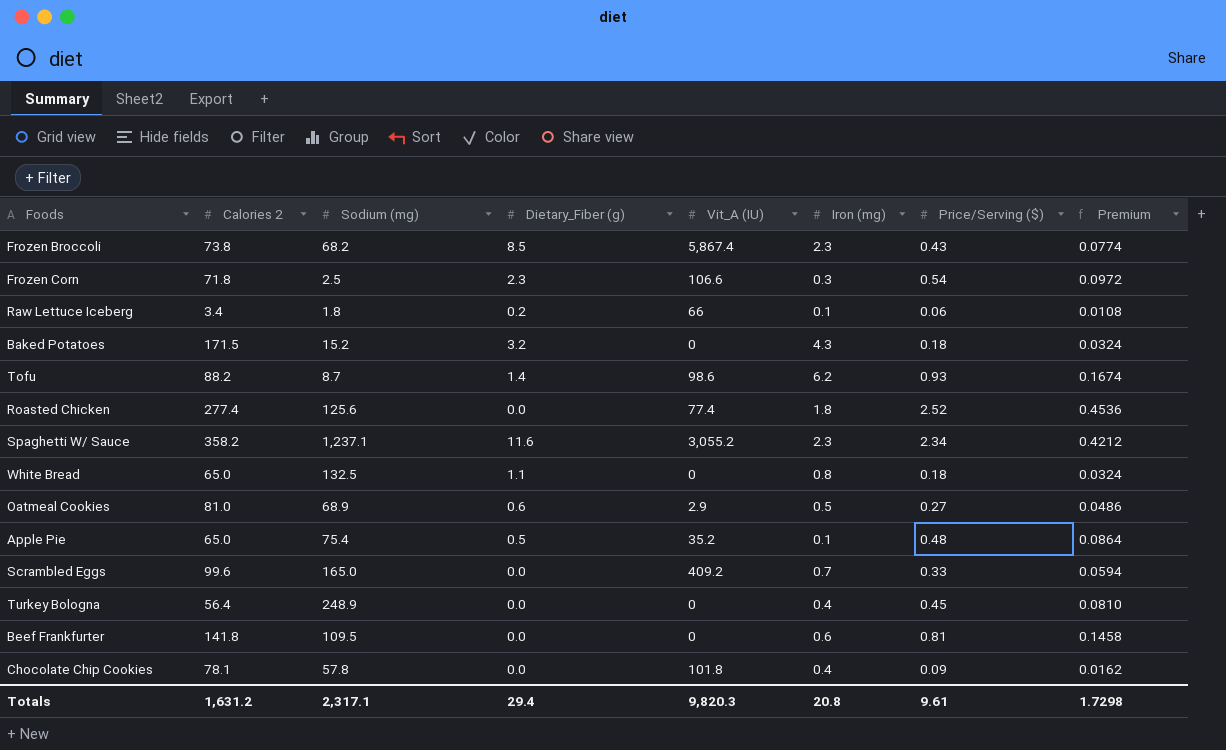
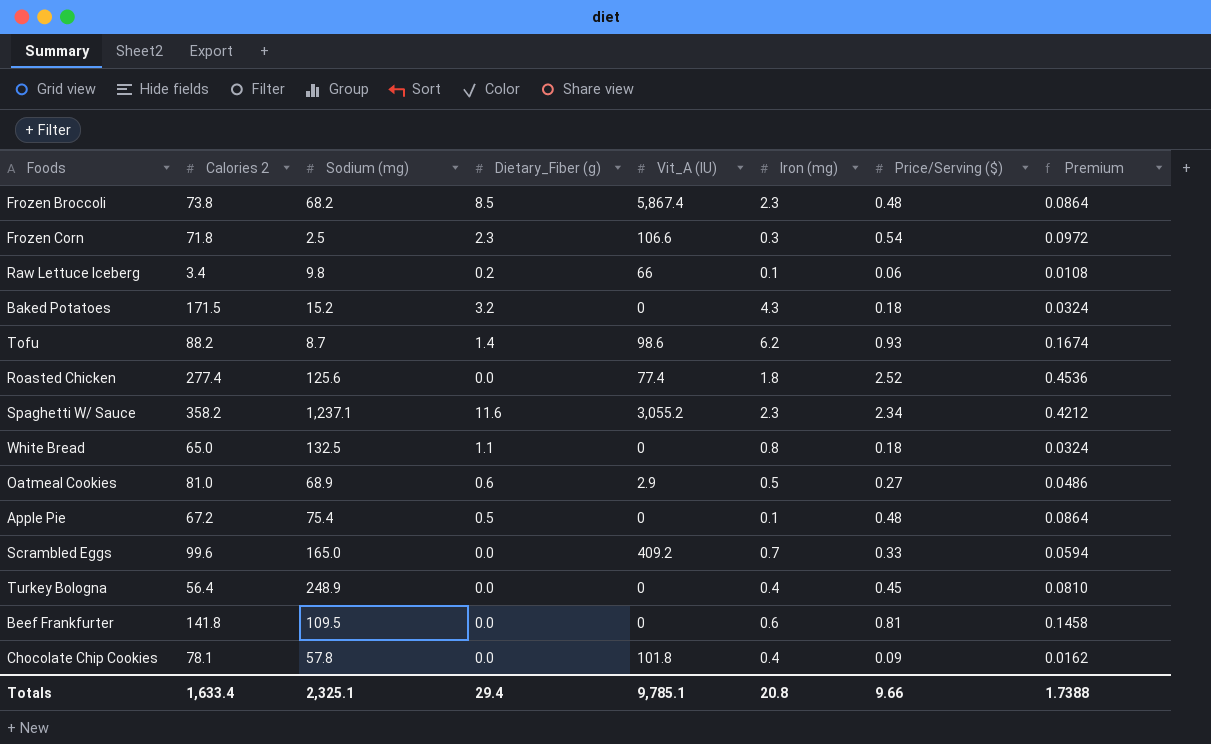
Frozen Broccoli | Price/Serving ($): 0.43 -> 0.48
Frozen Broccoli | Premium: 0.0774 -> 0.0864
Raw Lettuce Iceberg | Sodium (mg): 1.8 -> 9.8
Apple Pie | Calories 2: 65.0 -> 67.2
Apple Pie | Vit_A (IU): 35.2 -> 0
Totals | Calories 2: 1,631.2 -> 1,633.4
Totals | Sodium (mg): 2,317.1 -> 2,325.1
Totals | Vit_A (IU): 9,820.3 -> 9,785.1
Totals | Price/Serving ($): 9.61 -> 9.66
Totals | Premium: 1.7298 -> 1.7388

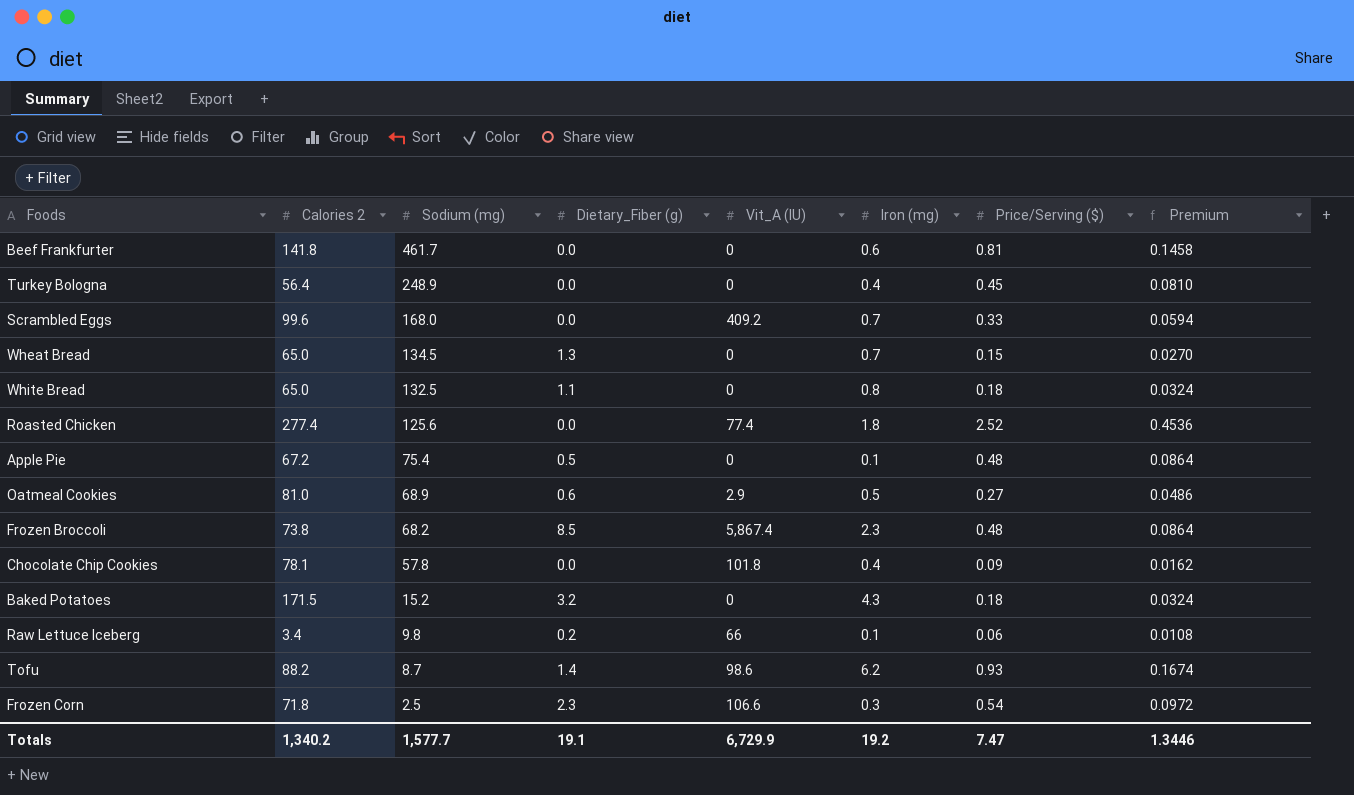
row order: none -> Sodium (mg) descending
row Spaghetti W/ Sauce: 358.2 | 1,237.1 | 11.6 | 3,055.2 | 2.3 | 2.34 | 0.4212 -> none
Beef Frankfurter | Sodium (mg): 109.5 -> 461.7
Scrambled Eggs | Sodium (mg): 165.0 -> 168.0
row Wheat Bread: none -> 65.0 | 134.5 | 1.3 | 0 | 0.7 | 0.15 | 0.0270
Totals | Calories 2: 1,633.4 -> 1,340.2
Totals | Sodium (mg): 2,325.1 -> 1,577.7
Totals | Dietary_Fiber (g): 29.4 -> 19.1
Totals | Vit_A (IU): 9,785.1 -> 6,729.9
Totals | Iron (mg): 20.8 -> 19.2
Totals | Price/Serving ($): 9.66 -> 7.47
Totals | Premium: 1.7388 -> 1.3446

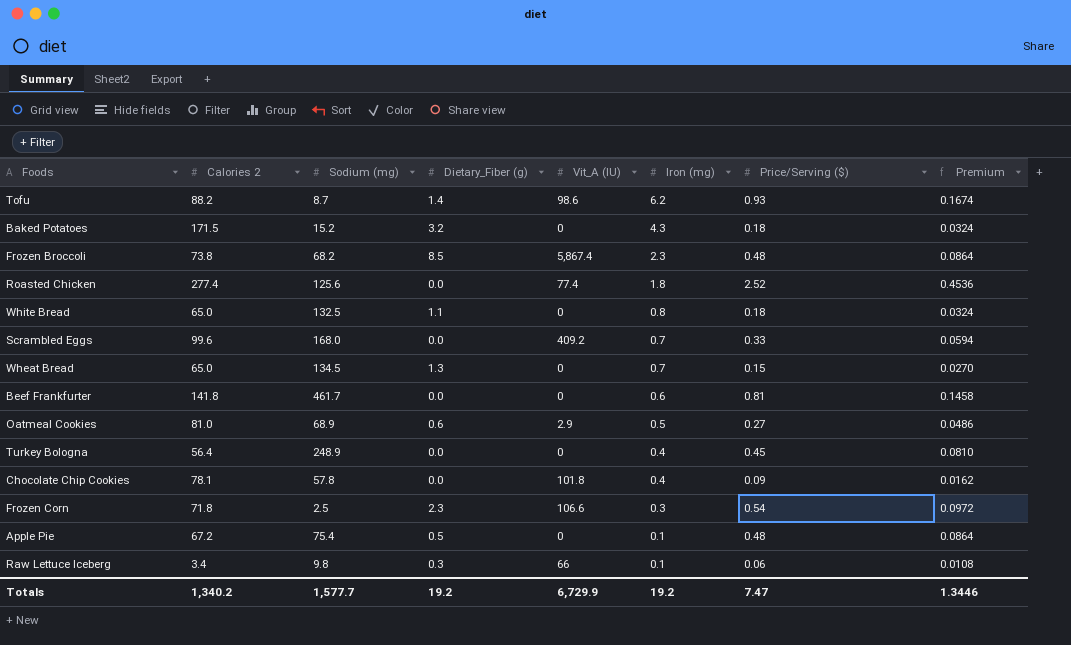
row order: Sodium (mg) descending -> Iron (mg) descending
Raw Lettuce Iceberg | Dietary_Fiber (g): 0.2 -> 0.3
Totals | Dietary_Fiber (g): 19.1 -> 19.2

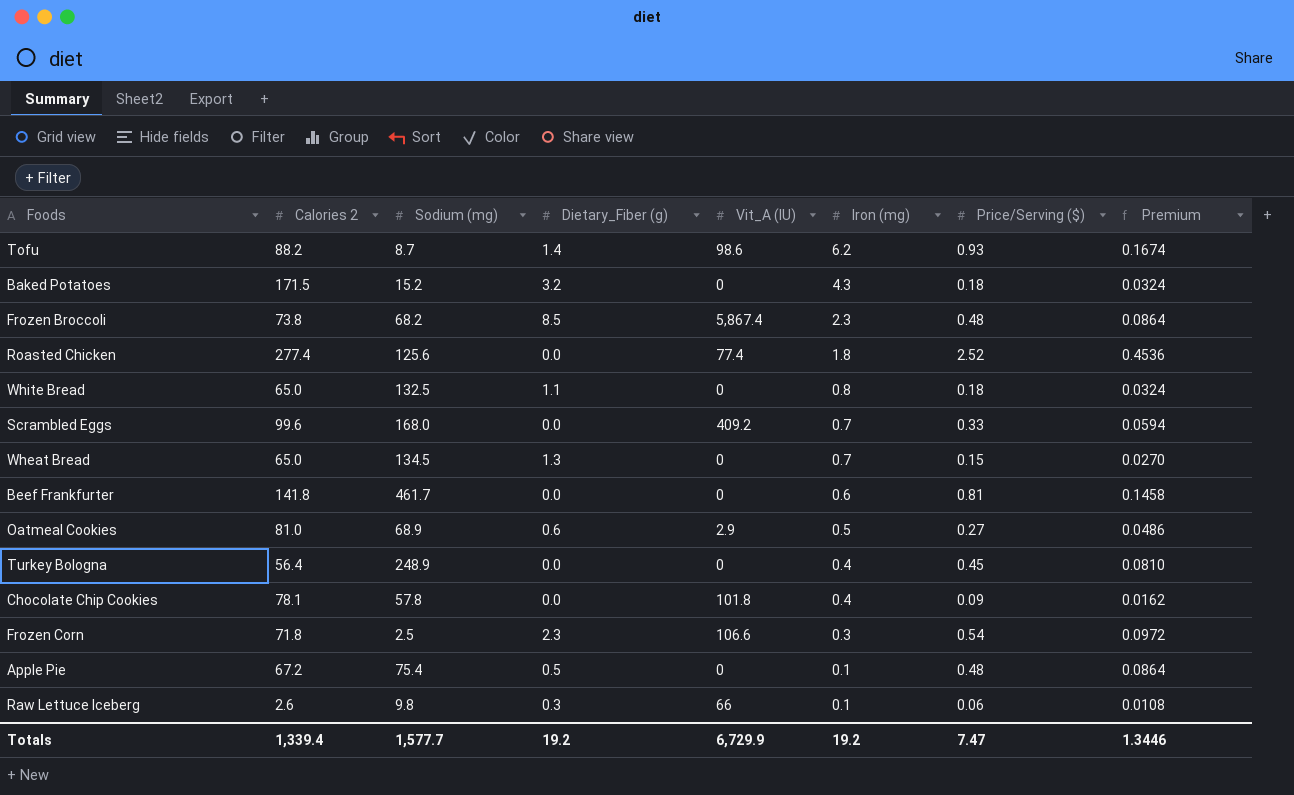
Raw Lettuce Iceberg | Calories 2: 3.4 -> 2.6
Totals | Calories 2: 1,340.2 -> 1,339.4

